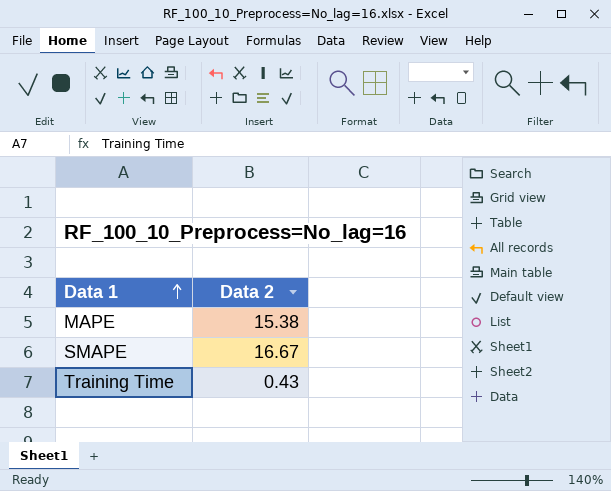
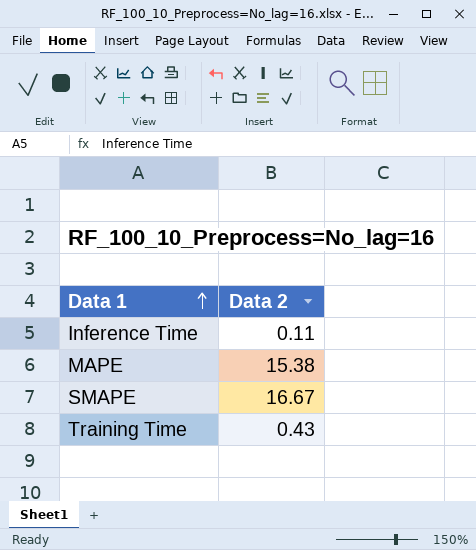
row Inference Time: none -> 0.11

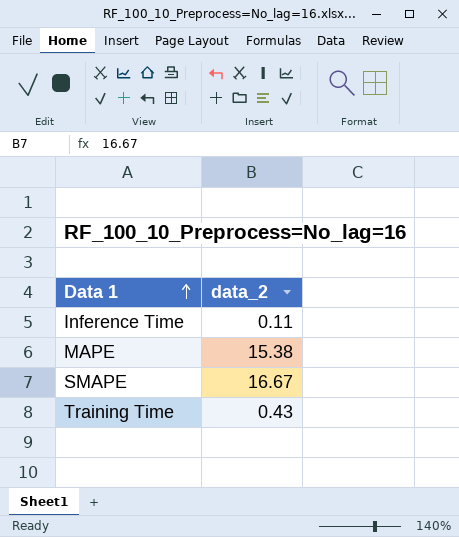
column name: Data 2 -> data_2

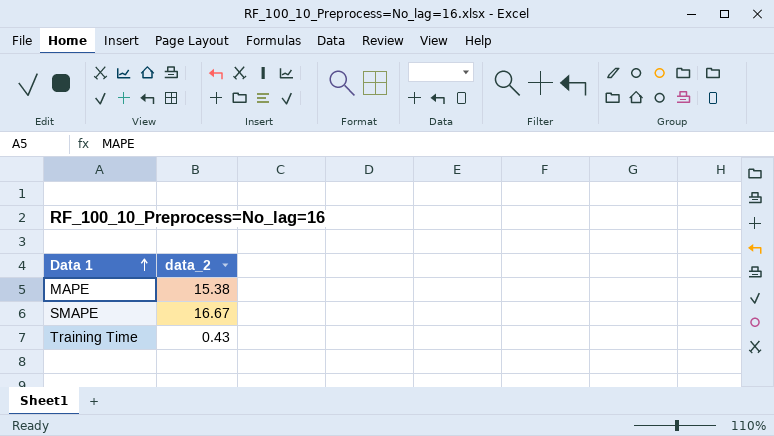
row Inference Time: 0.11 -> none

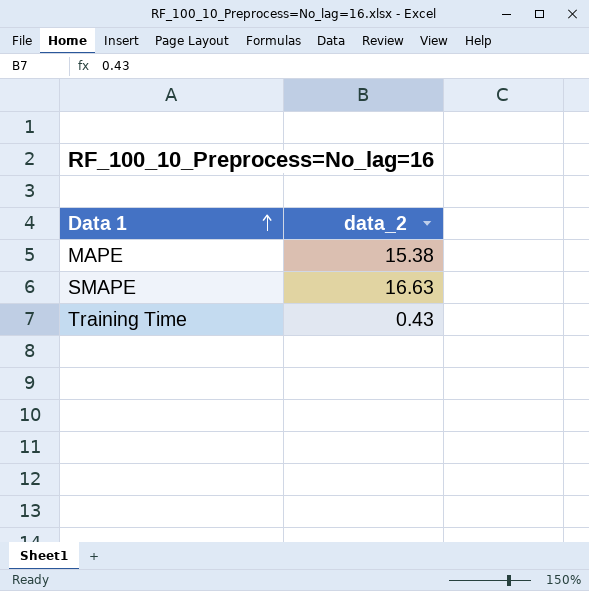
SMAPE | data_2: 16.67 -> 16.63

